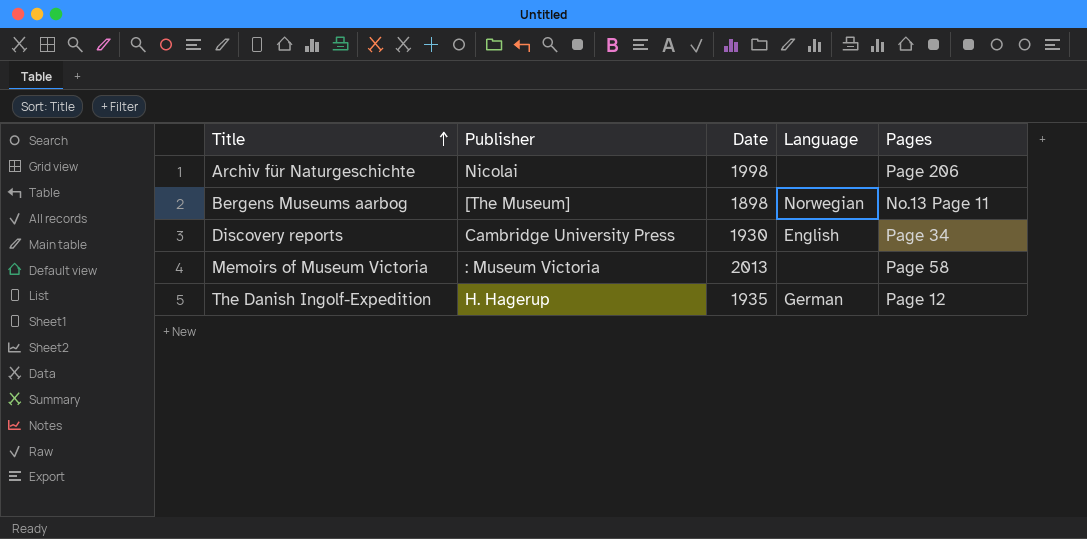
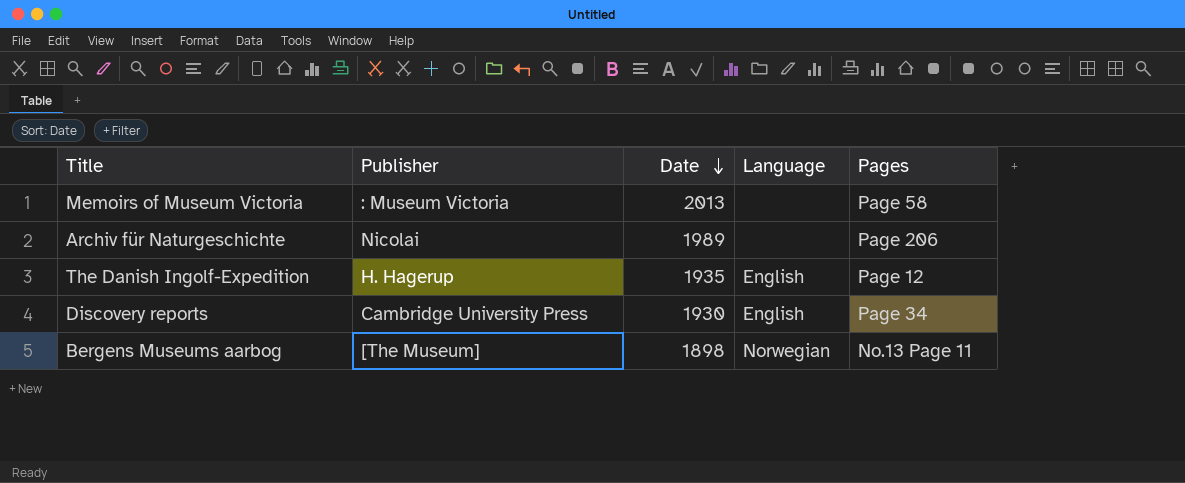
row order: Title ascending -> Date descending
Archiv für Naturgeschichte | Date: 1998 -> 1989
The Danish Ingolf-Expedition | Language: German -> English

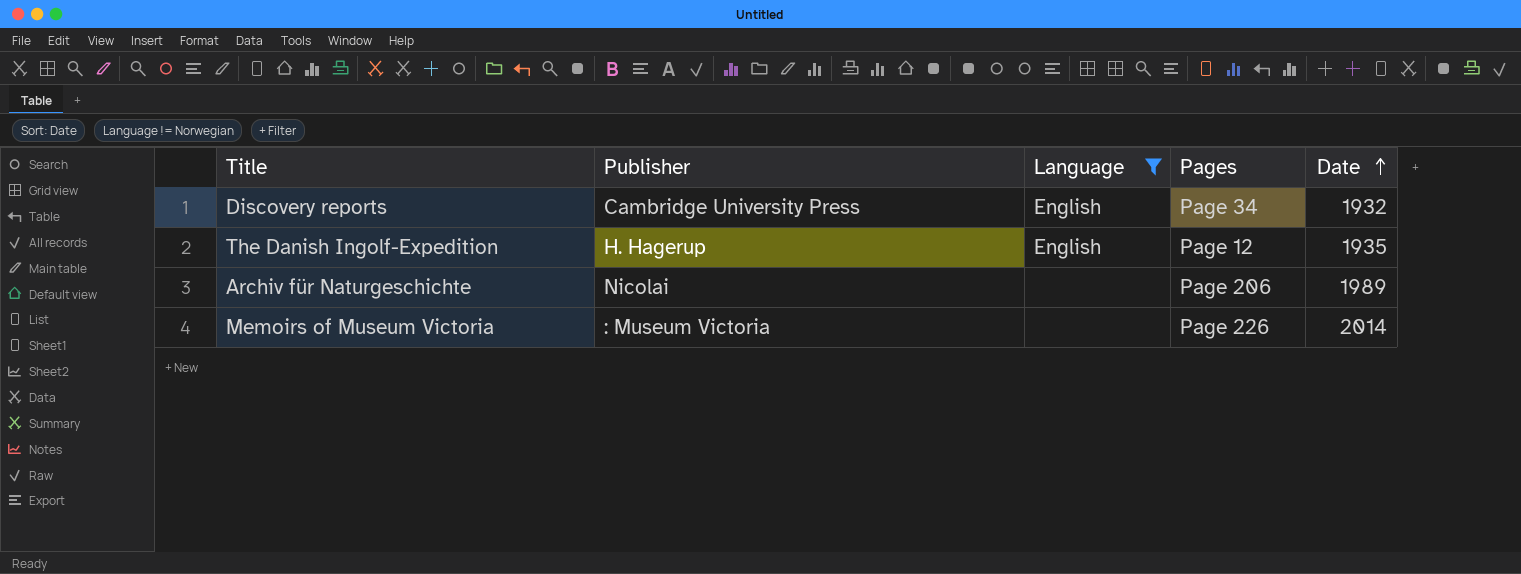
filter: none -> Language != Norwegian
row order: Date descending -> Date ascending
column Date | position: 3 -> 5
Discovery reports | Date: 1930 -> 1932
Memoirs of Museum Victoria | Pages: Page 58 -> Page 226
Memoirs of Museum Victoria | Date: 2013 -> 2014

